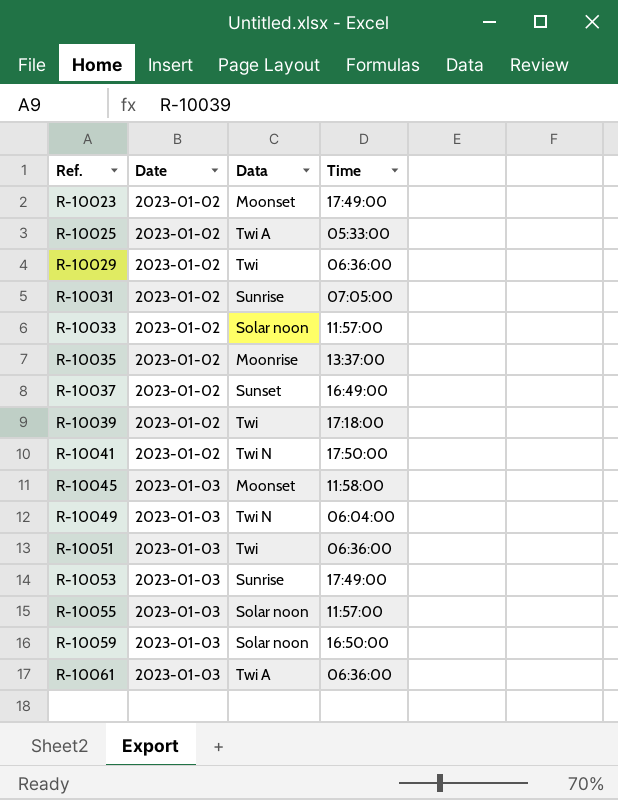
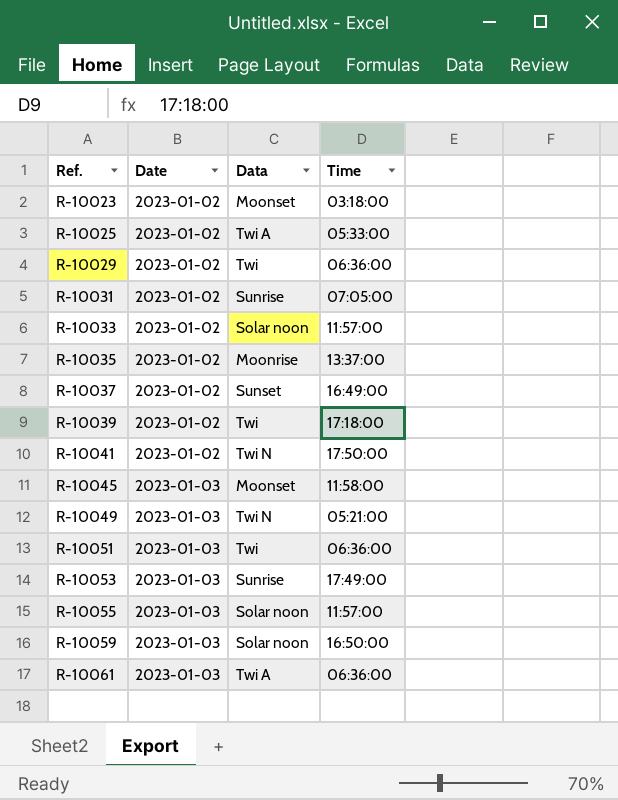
R-10023 | Time: 17:49:00 -> 03:18:00
R-10049 | Time: 06:04:00 -> 05:21:00

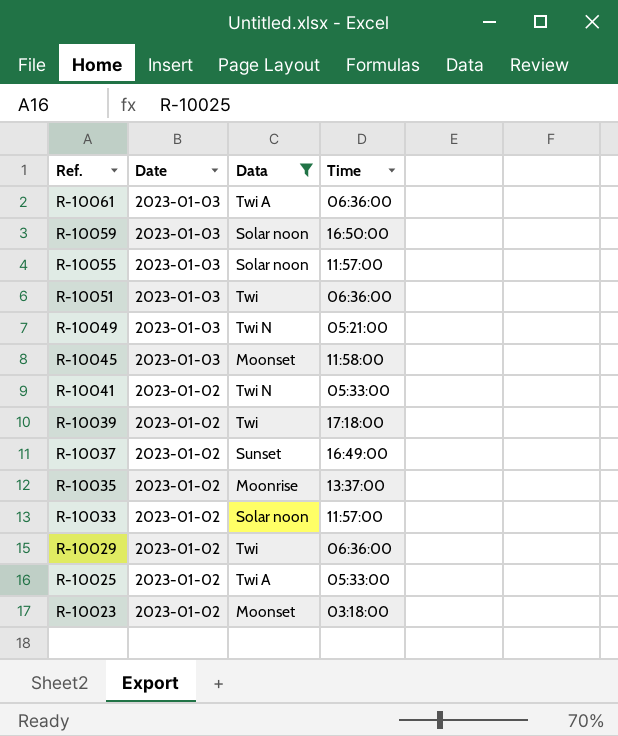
filter: none -> Data != Sunrise
row order: Ref. ascending -> Ref. descending
R-10041 | Time: 17:50:00 -> 05:33:00

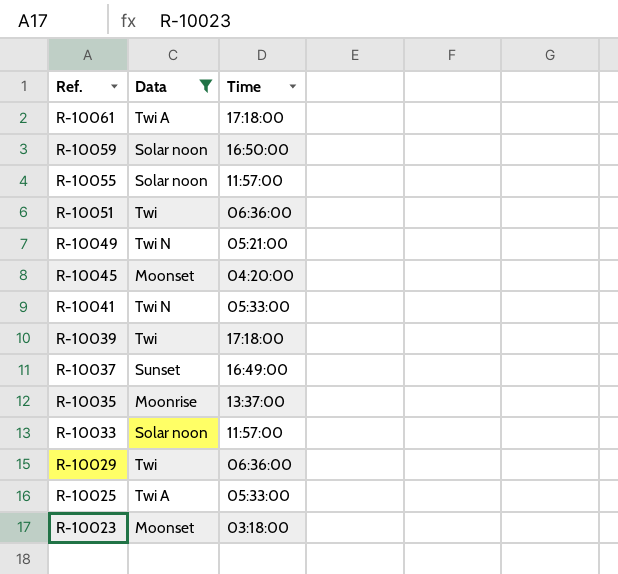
column Date | position: 2 -> none
R-10061 | Time: 06:36:00 -> 17:18:00
R-10045 | Time: 11:58:00 -> 04:20:00

